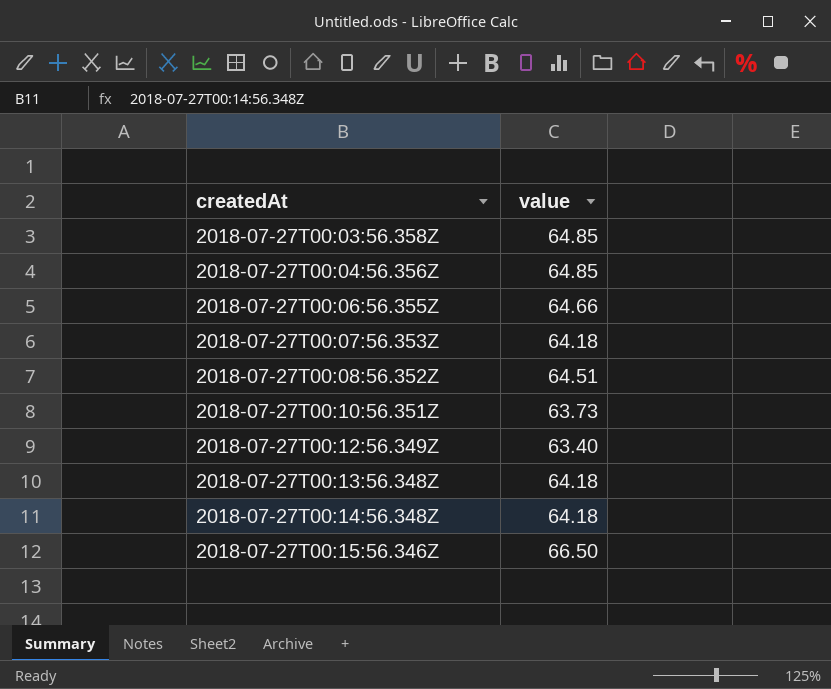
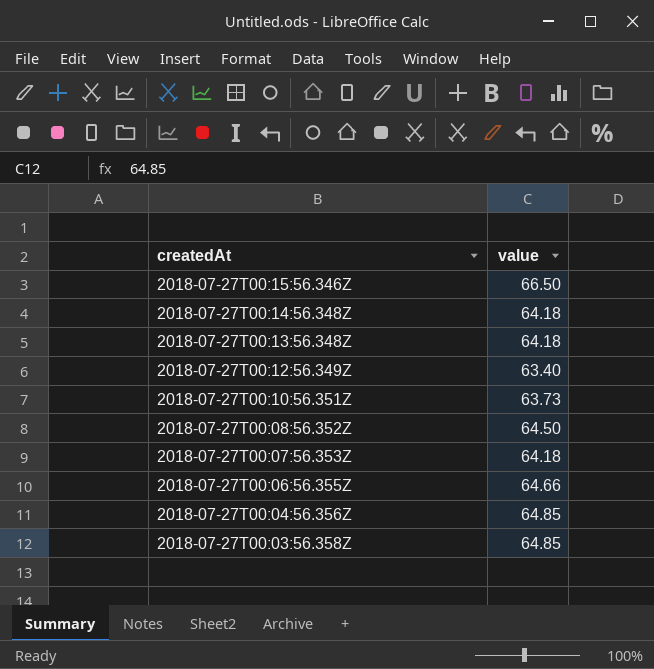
row order: createdAt ascending -> createdAt descending
2018-07-27T00:08:56.352Z | value: 64.51 -> 64.50

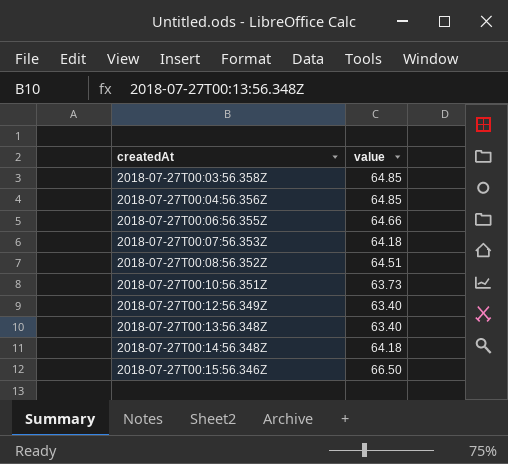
row order: createdAt descending -> createdAt ascending
2018-07-27T00:08:56.352Z | value: 64.50 -> 64.51
2018-07-27T00:13:56.348Z | value: 64.18 -> 63.40

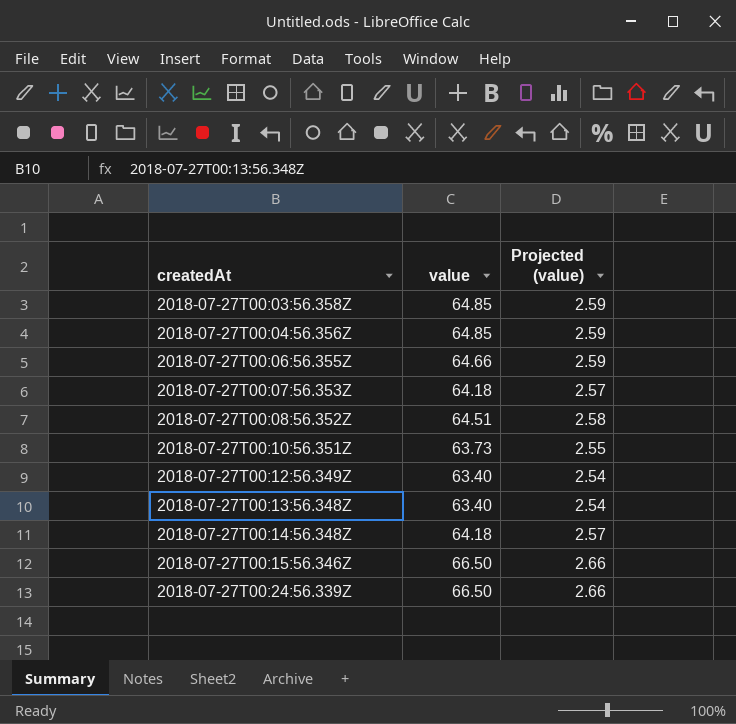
column Projected (value) | formula: none -> [value] * 0.04
row 2018-07-27T00:24:56.339Z: none -> 66.50 | 2.66

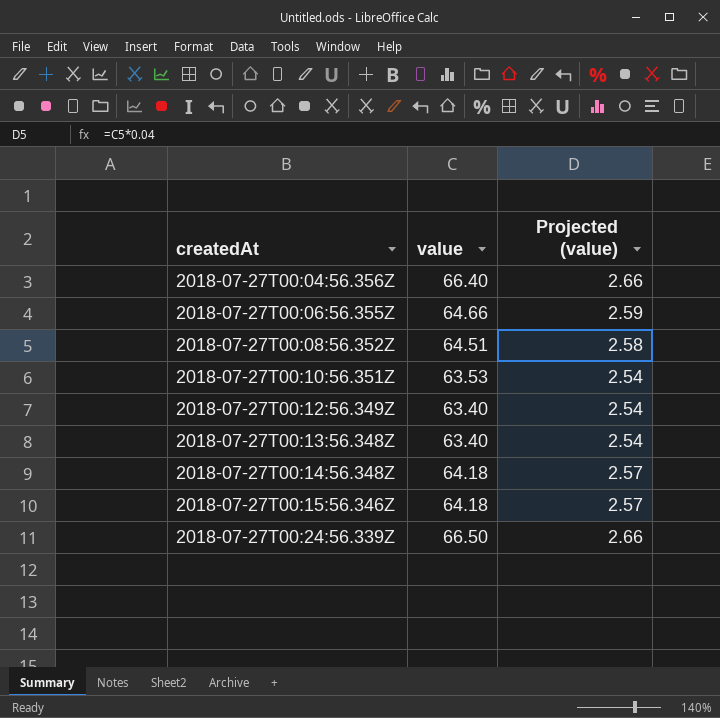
row 2018-07-27T00:03:56.358Z: 64.85 | 2.59 -> none
row 2018-07-27T00:07:56.353Z: 64.18 | 2.57 -> none
2018-07-27T00:04:56.356Z | value: 64.85 -> 66.40
2018-07-27T00:04:56.356Z | Projected (value): 2.59 -> 2.66
2018-07-27T00:10:56.351Z | value: 63.73 -> 63.53
2018-07-27T00:10:56.351Z | Projected (value): 2.55 -> 2.54
2018-07-27T00:15:56.346Z | value: 66.50 -> 64.18
2018-07-27T00:15:56.346Z | Projected (value): 2.66 -> 2.57

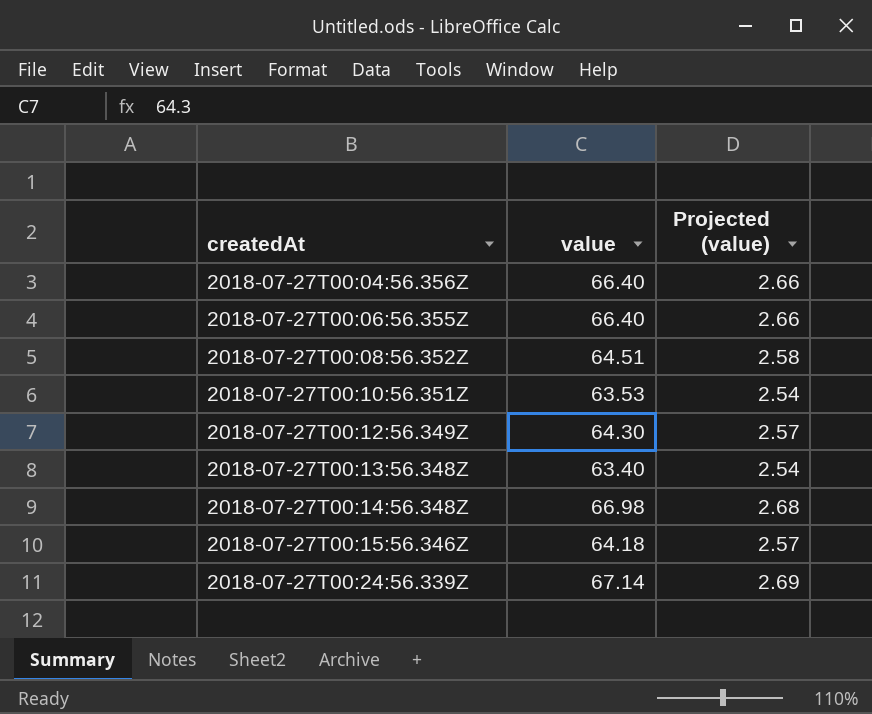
2018-07-27T00:06:56.355Z | value: 64.66 -> 66.40
2018-07-27T00:06:56.355Z | Projected (value): 2.59 -> 2.66
2018-07-27T00:12:56.349Z | value: 63.40 -> 64.30
2018-07-27T00:12:56.349Z | Projected (value): 2.54 -> 2.57
2018-07-27T00:14:56.348Z | value: 64.18 -> 66.98
2018-07-27T00:14:56.348Z | Projected (value): 2.57 -> 2.68
2018-07-27T00:24:56.339Z | value: 66.50 -> 67.14
2018-07-27T00:24:56.339Z | Projected (value): 2.66 -> 2.69

